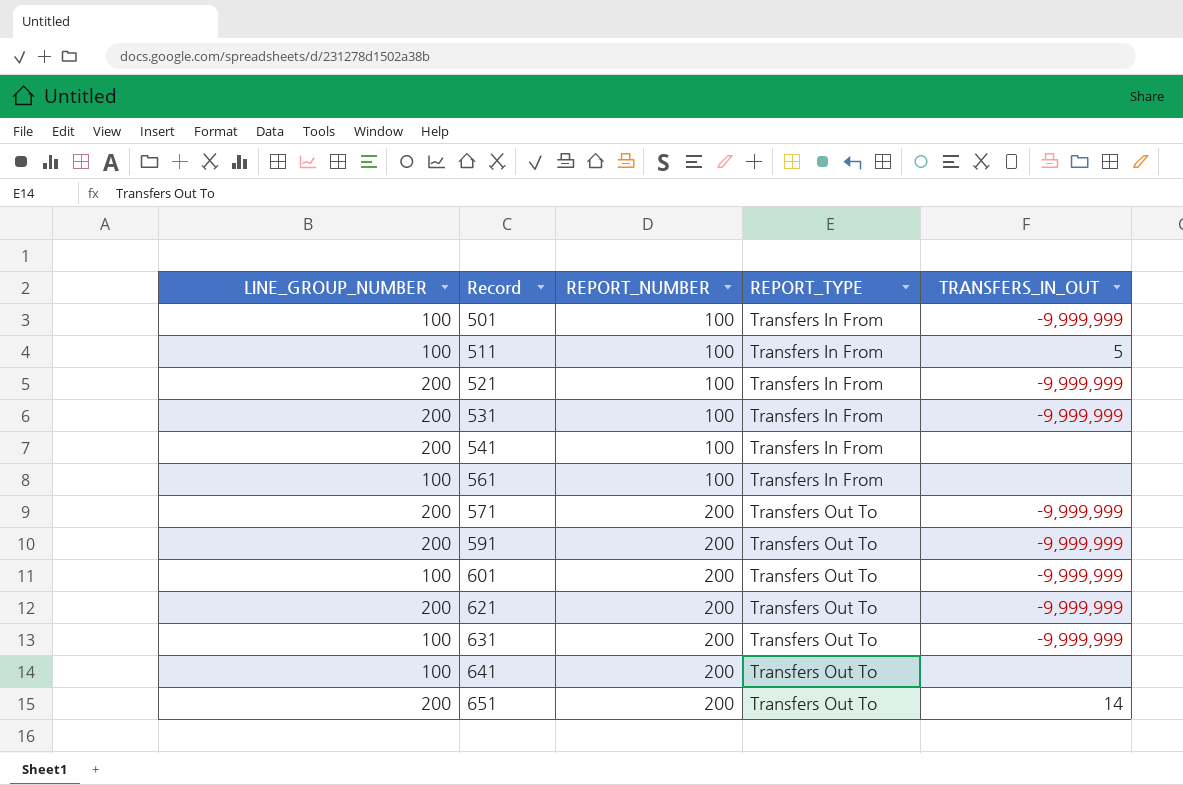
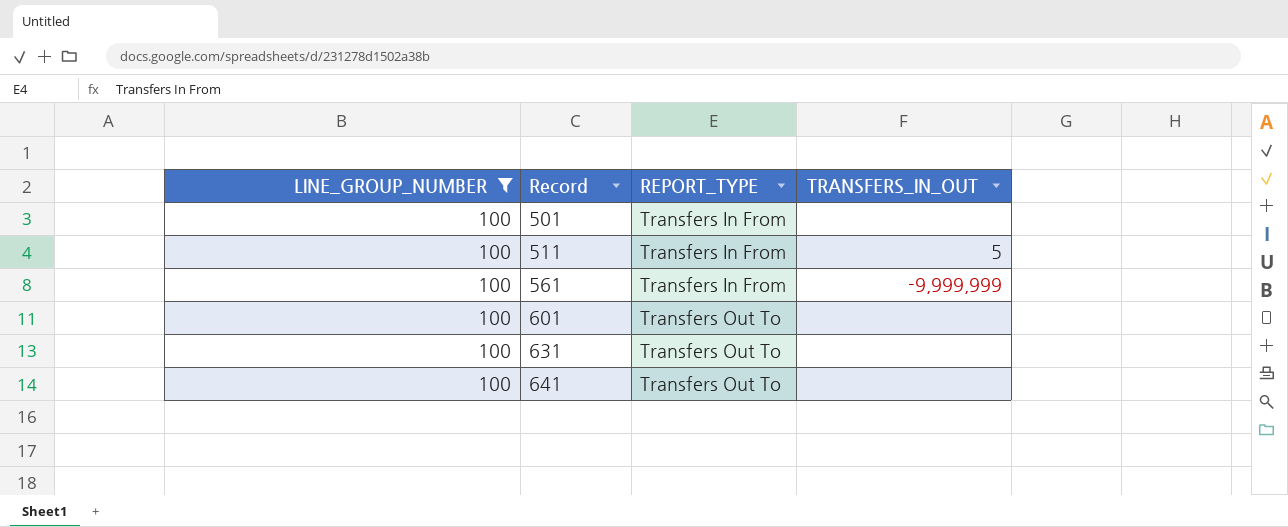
filter: none -> LINE_GROUP_NUMBER = 100
column REPORT_NUMBER | position: 3 -> none
501 | TRANSFERS_IN_OUT: -9,999,999 -> none
561 | TRANSFERS_IN_OUT: none -> -9,999,999
601 | TRANSFERS_IN_OUT: -9,999,999 -> none
631 | TRANSFERS_IN_OUT: -9,999,999 -> none

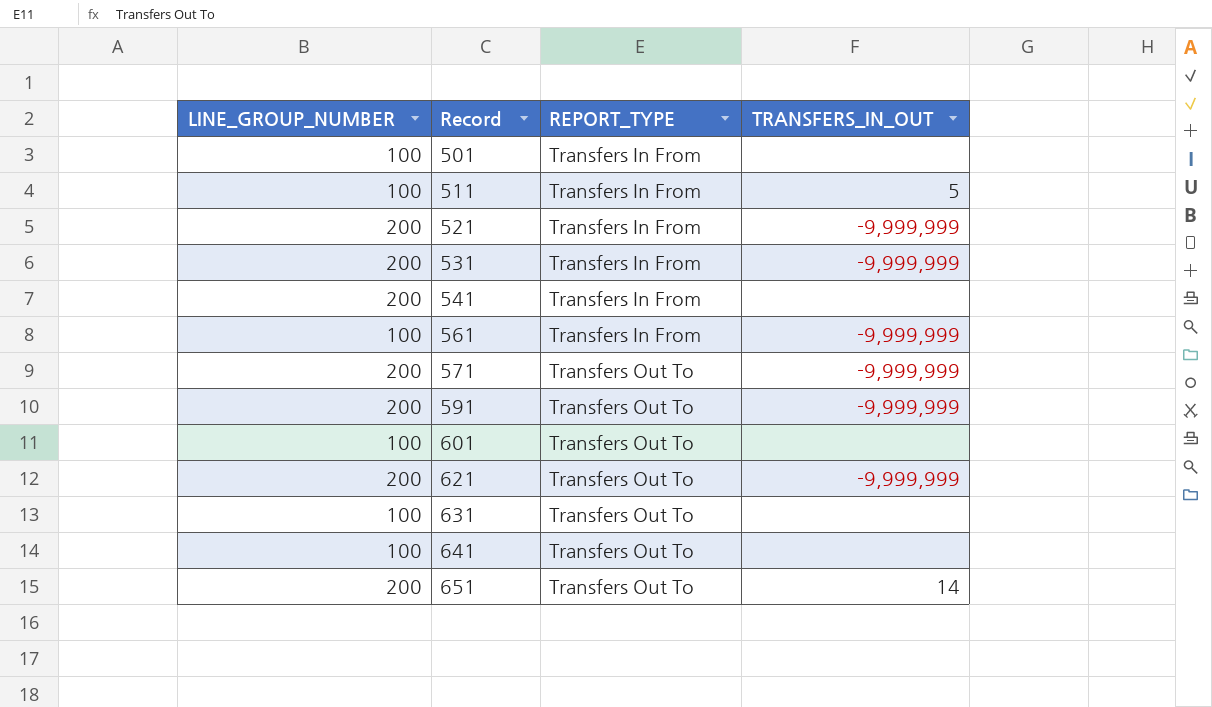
filter: LINE_GROUP_NUMBER = 100 -> none

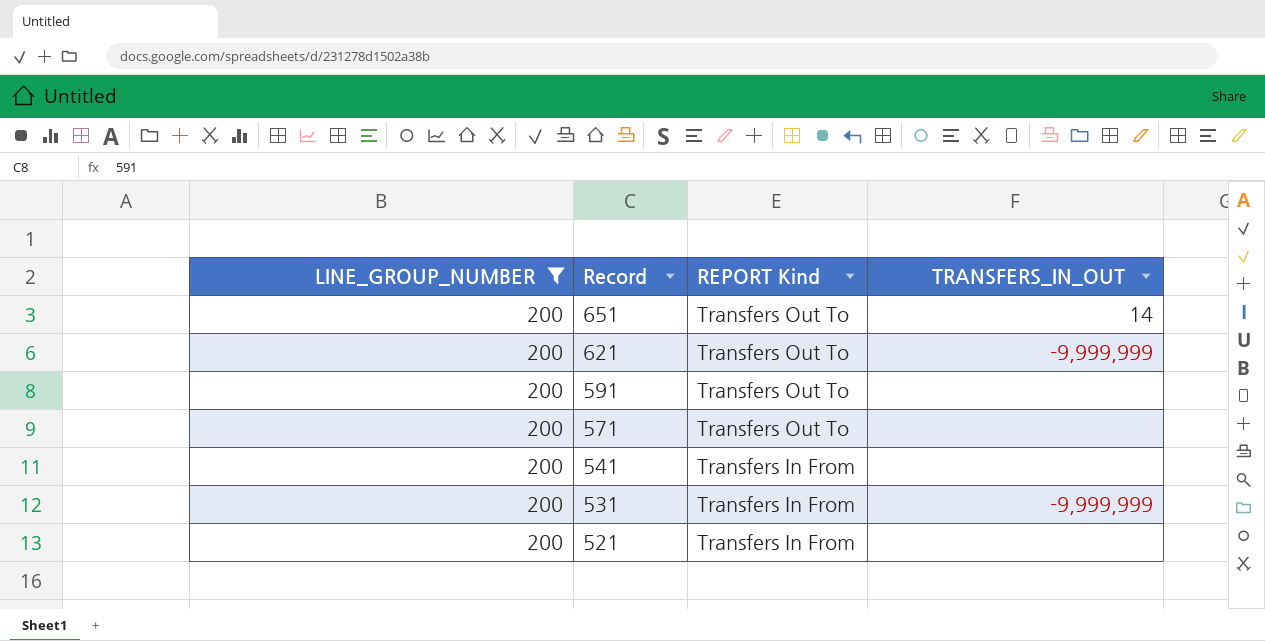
filter: none -> LINE_GROUP_NUMBER = 200
row order: Record ascending -> Record descending
column name: REPORT_TYPE -> REPORT Kind
591 | TRANSFERS_IN_OUT: -9,999,999 -> none
571 | TRANSFERS_IN_OUT: -9,999,999 -> none
521 | TRANSFERS_IN_OUT: -9,999,999 -> none

